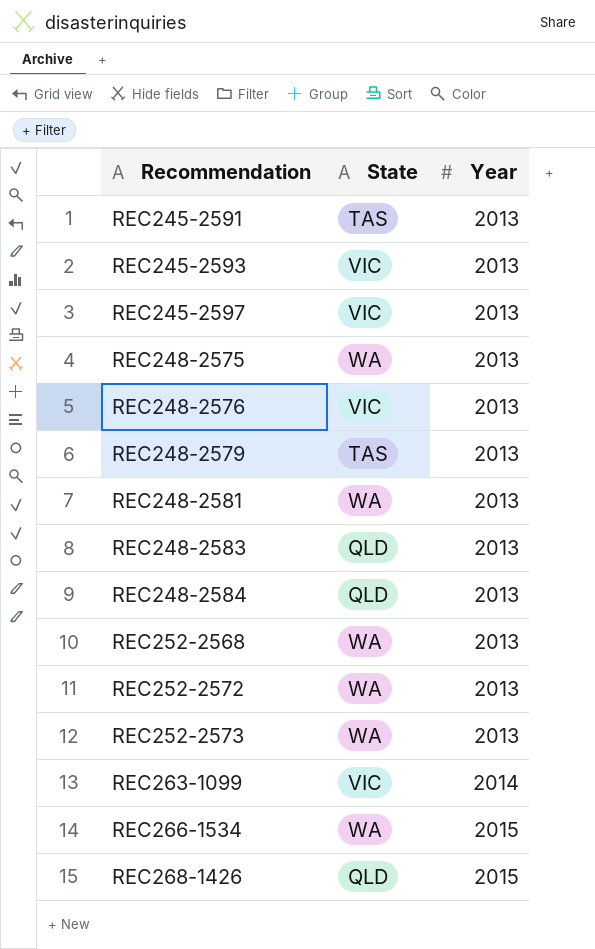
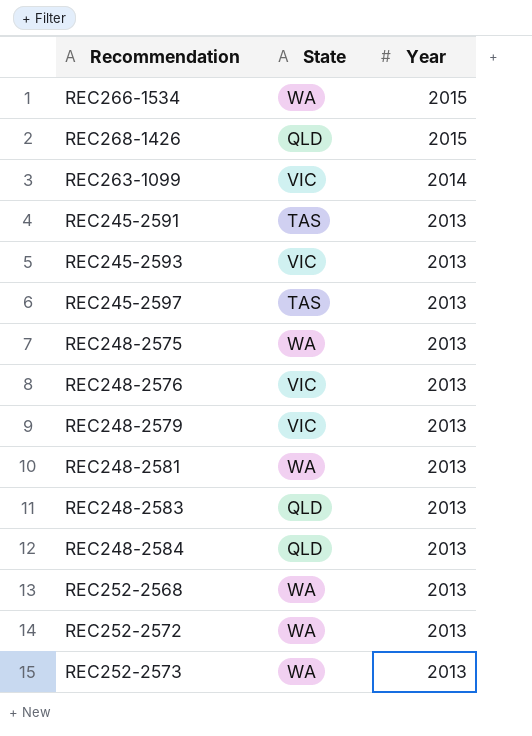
row order: Recommendation ascending -> Year descending
REC245-2597 | State: VIC -> TAS
REC248-2579 | State: TAS -> VIC

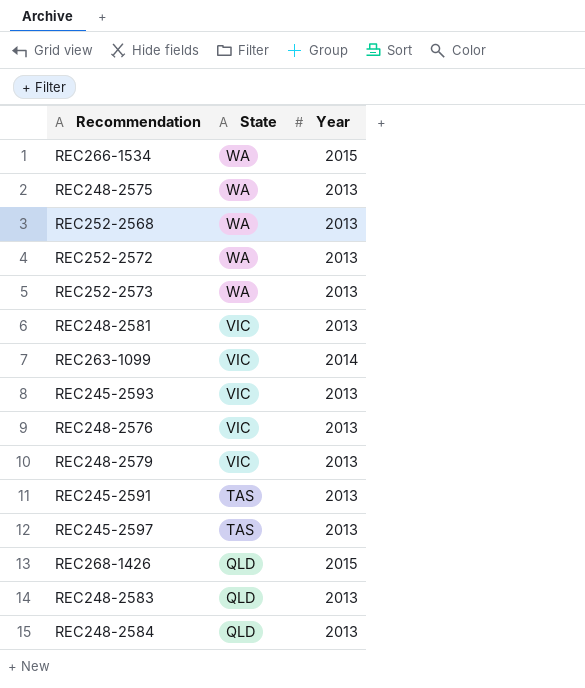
row order: Year descending -> State descending
REC248-2581 | State: WA -> VIC

